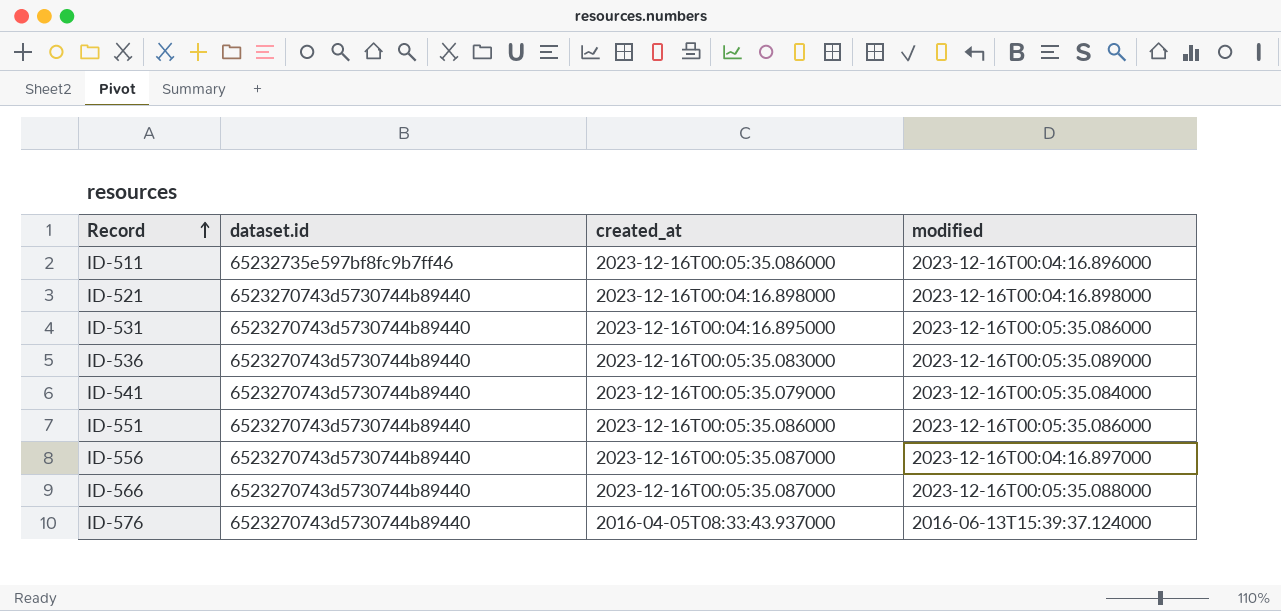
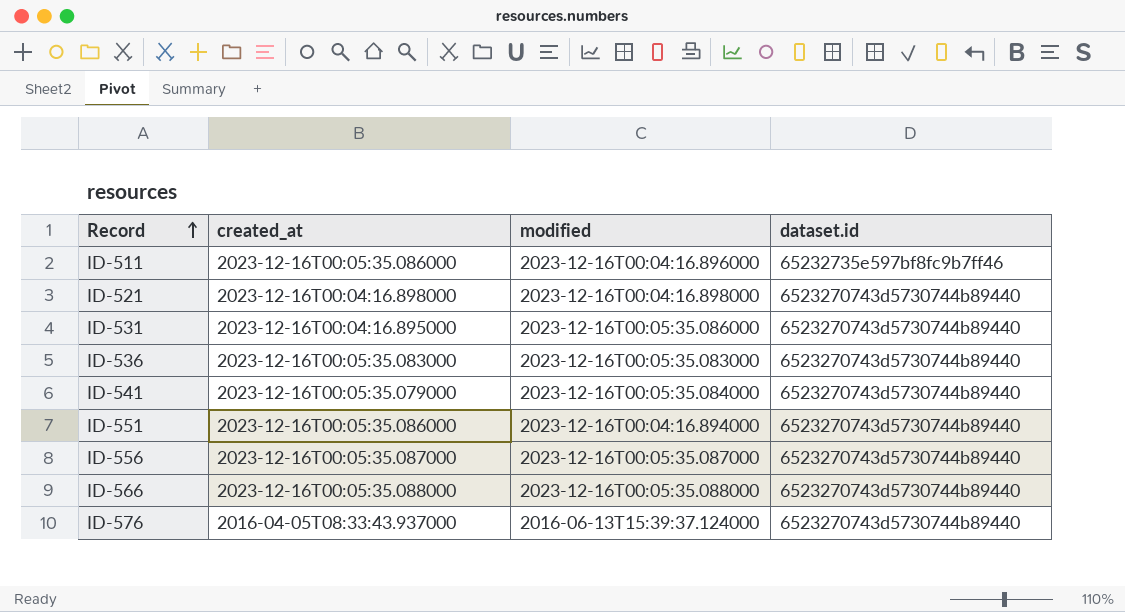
column dataset.id | position: 2 -> 4
ID-536 | modified: 2023-12-16T00:05:35.089000 -> 2023-12-16T00:05:35.083000
ID-551 | modified: 2023-12-16T00:05:35.086000 -> 2023-12-16T00:04:16.894000
ID-556 | modified: 2023-12-16T00:04:16.897000 -> 2023-12-16T00:05:35.087000
ID-566 | created_at: 2023-12-16T00:05:35.087000 -> 2023-12-16T00:05:35.088000

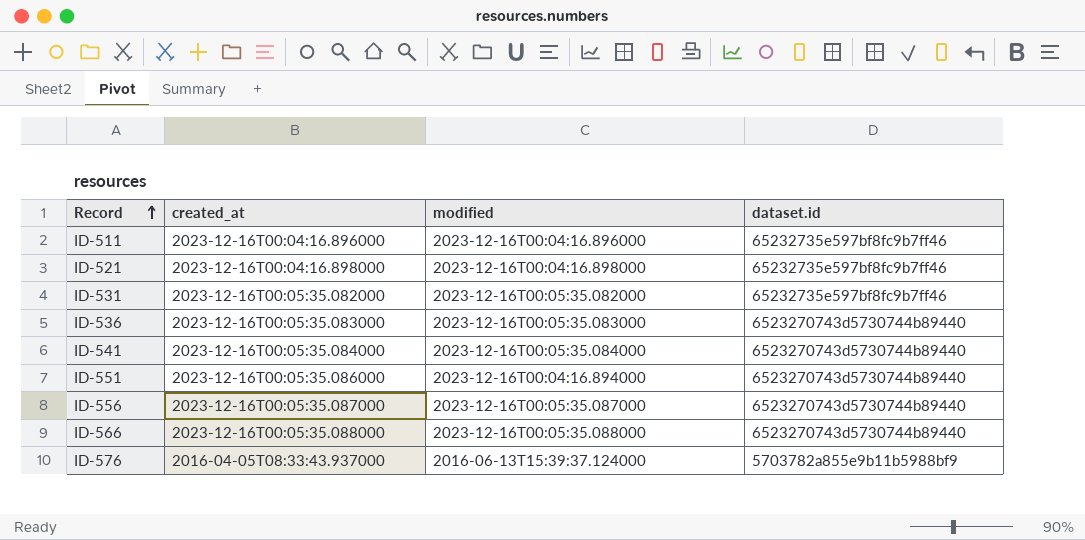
ID-511 | created_at: 2023-12-16T00:05:35.086000 -> 2023-12-16T00:04:16.896000
ID-521 | dataset.id: 6523270743d5730744b89440 -> 65232735e597bf8fc9b7ff46
ID-531 | created_at: 2023-12-16T00:04:16.895000 -> 2023-12-16T00:05:35.082000
ID-531 | modified: 2023-12-16T00:05:35.086000 -> 2023-12-16T00:05:35.082000
ID-531 | dataset.id: 6523270743d5730744b89440 -> 65232735e597bf8fc9b7ff46
ID-541 | created_at: 2023-12-16T00:05:35.079000 -> 2023-12-16T00:05:35.084000
ID-576 | dataset.id: 6523270743d5730744b89440 -> 5703782a855e9b11b5988bf9

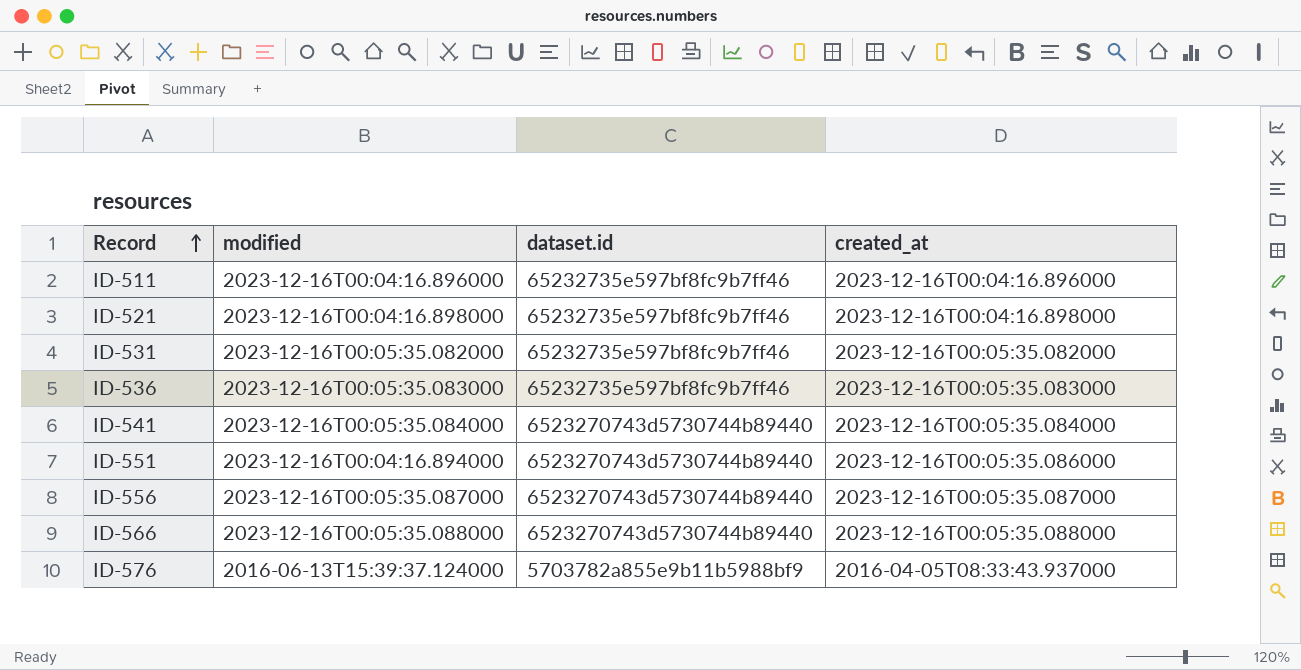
column created_at | position: 2 -> 4
ID-536 | dataset.id: 6523270743d5730744b89440 -> 65232735e597bf8fc9b7ff46

